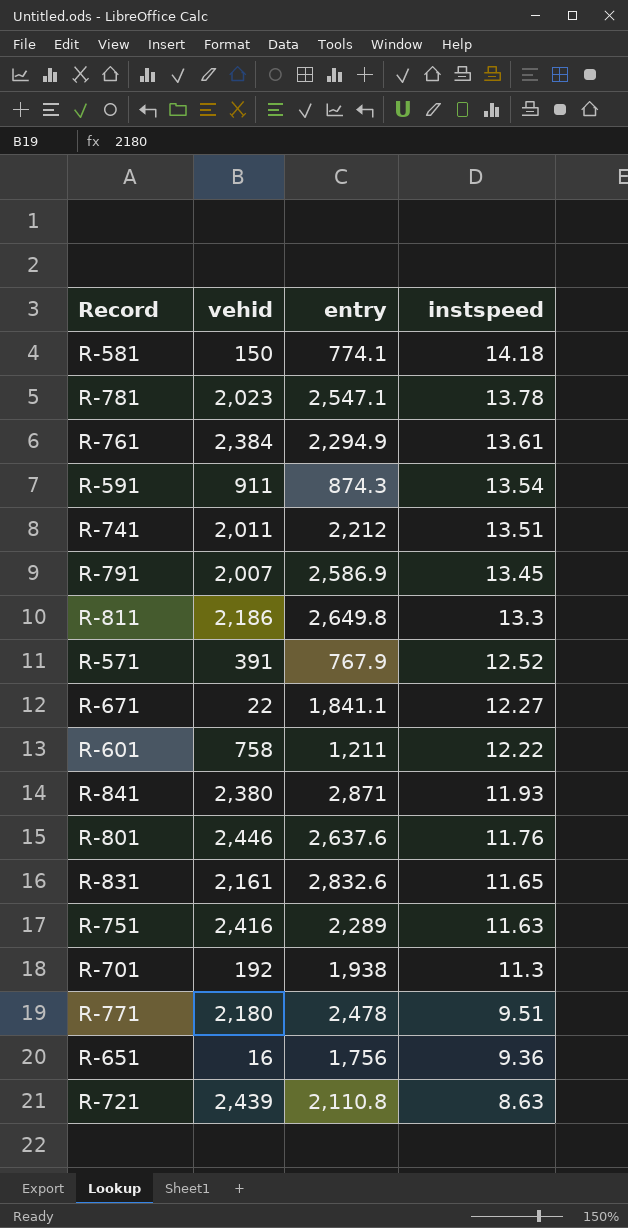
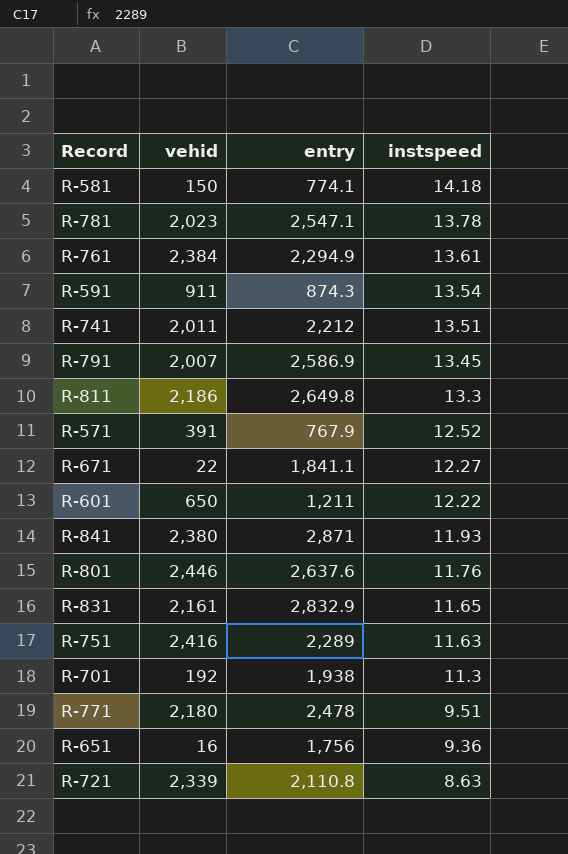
R-601 | vehid: 758 -> 650
R-831 | entry: 2,832.6 -> 2,832.9
R-721 | vehid: 2,439 -> 2,339

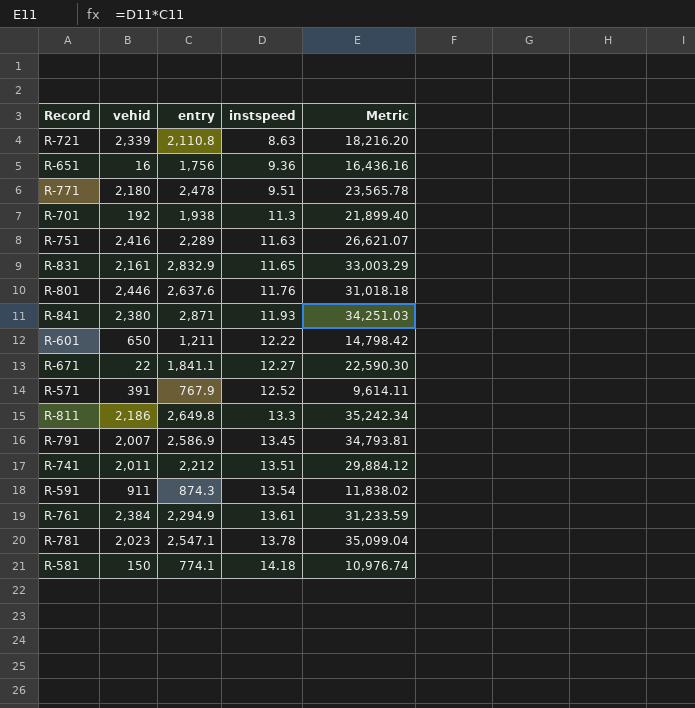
row order: instspeed descending -> instspeed ascending
column Metric | formula: none -> [entry] * [instspeed]

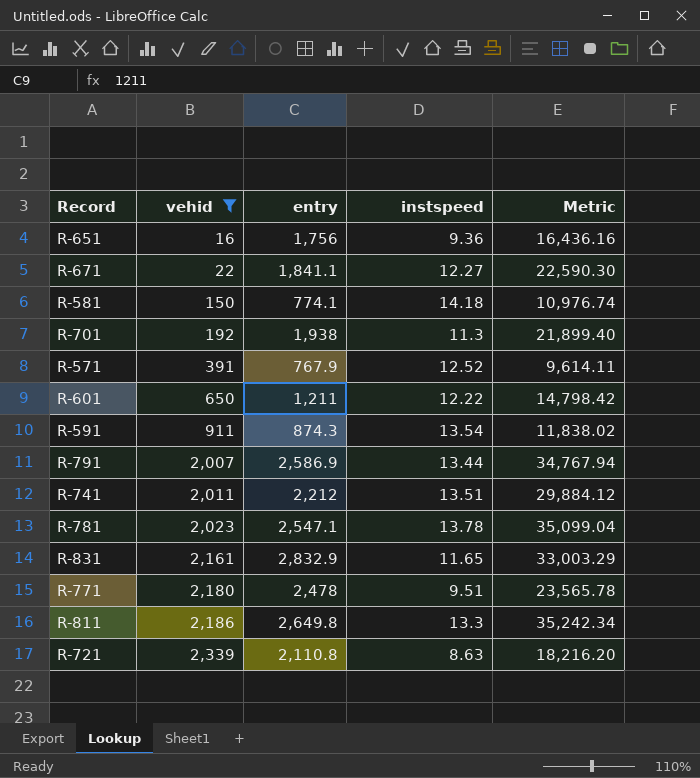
filter: none -> vehid <= 2,339
row order: instspeed ascending -> vehid ascending
R-791 | instspeed: 13.45 -> 13.44
R-791 | Metric: 34,793.81 -> 34,767.94

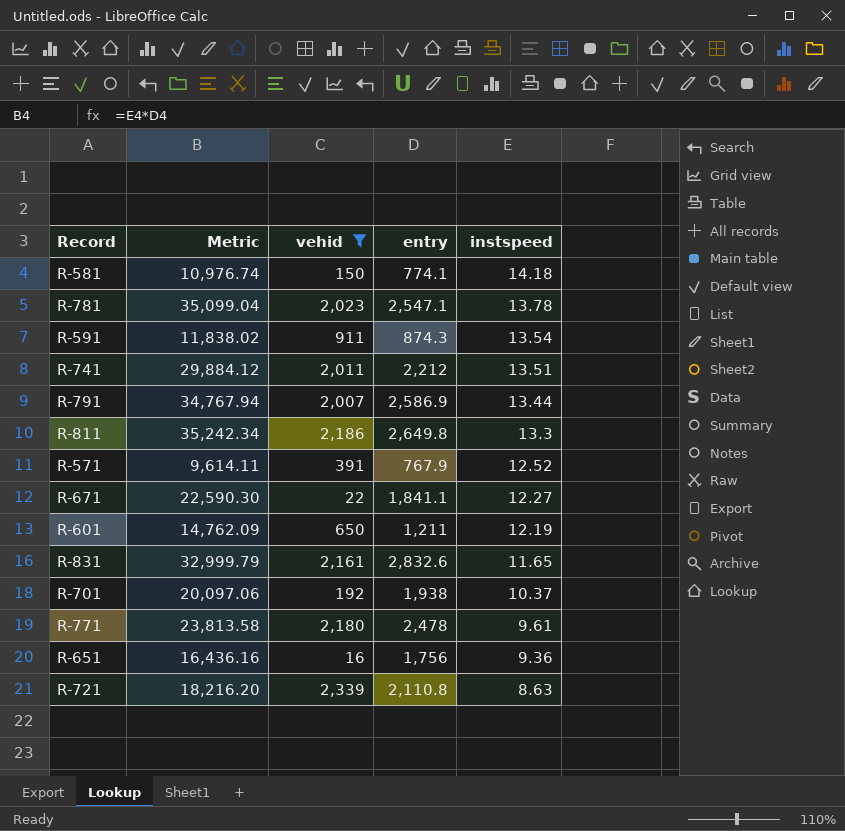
row order: vehid ascending -> instspeed descending
column Metric | position: 5 -> 2
R-601 | Metric: 14,798.42 -> 14,762.09
R-601 | instspeed: 12.22 -> 12.19
R-831 | Metric: 33,003.29 -> 32,999.79
R-831 | entry: 2,832.9 -> 2,832.6
R-701 | Metric: 21,899.40 -> 20,097.06
R-701 | instspeed: 11.3 -> 10.37
R-771 | Metric: 23,565.78 -> 23,813.58
R-771 | instspeed: 9.51 -> 9.61

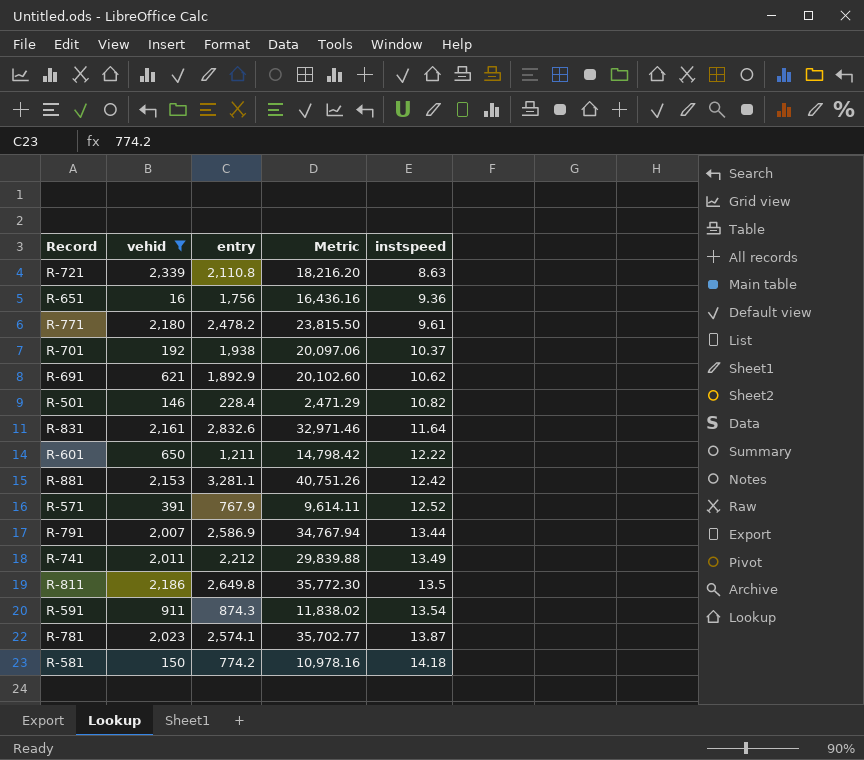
row order: instspeed descending -> instspeed ascending
column Metric | position: 2 -> 4
row R-671: 22,590.30 | 22 | 1,841.1 | 12.27 -> none
R-771 | entry: 2,478 -> 2,478.2
R-771 | Metric: 23,813.58 -> 23,815.50
row R-691: none -> 621 | 1,892.9 | 20,102.60 | 10.62
row R-501: none -> 146 | 228.4 | 2,471.29 | 10.82
R-831 | Metric: 32,999.79 -> 32,971.46
R-831 | instspeed: 11.65 -> 11.64
R-601 | Metric: 14,762.09 -> 14,798.42
R-601 | instspeed: 12.19 -> 12.22
row R-881: none -> 2,153 | 3,281.1 | 40,751.26 | 12.42
R-741 | Metric: 29,884.12 -> 29,839.88
R-741 | instspeed: 13.51 -> 13.49
R-811 | Metric: 35,242.34 -> 35,772.30
R-811 | instspeed: 13.3 -> 13.5
R-781 | entry: 2,547.1 -> 2,574.1
R-781 | Metric: 35,099.04 -> 35,702.77
R-781 | instspeed: 13.78 -> 13.87
R-581 | entry: 774.1 -> 774.2
R-581 | Metric: 10,976.74 -> 10,978.16

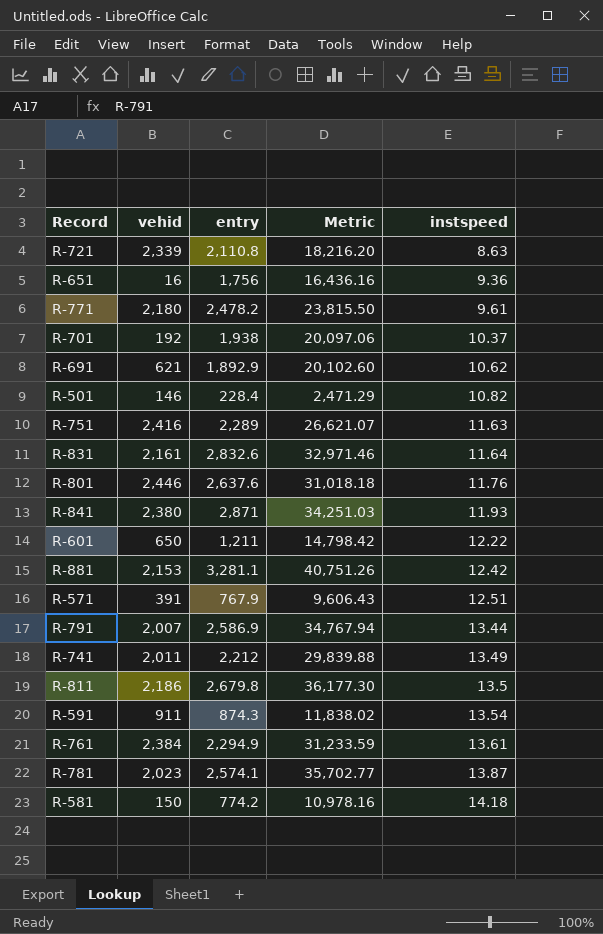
filter: vehid <= 2,339 -> none
R-571 | Metric: 9,614.11 -> 9,606.43
R-571 | instspeed: 12.52 -> 12.51
R-811 | entry: 2,649.8 -> 2,679.8
R-811 | Metric: 35,772.30 -> 36,177.30

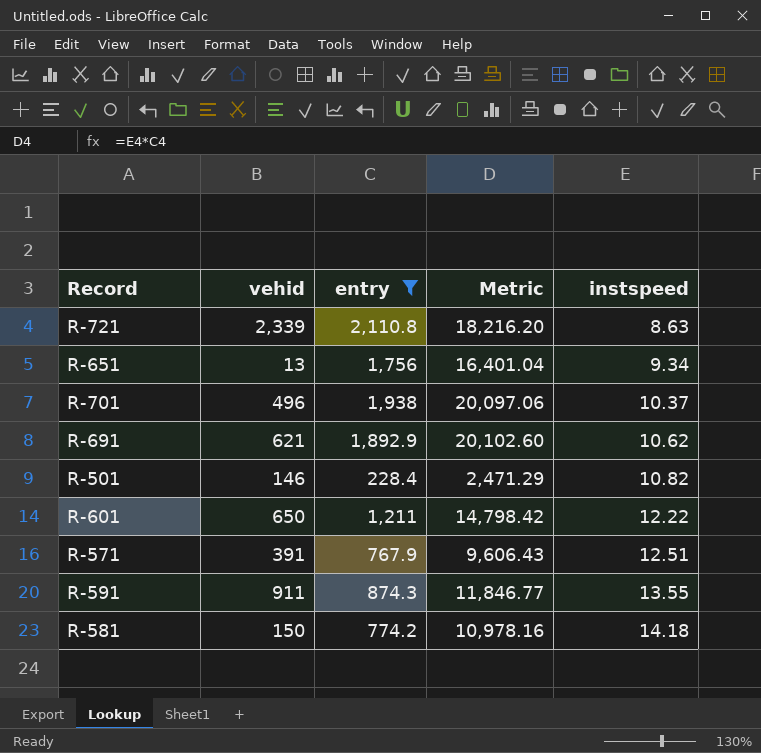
filter: none -> entry <= 2,110.8
R-651 | vehid: 16 -> 13
R-651 | Metric: 16,436.16 -> 16,401.04
R-651 | instspeed: 9.36 -> 9.34
R-701 | vehid: 192 -> 496
R-591 | Metric: 11,838.02 -> 11,846.77
R-591 | instspeed: 13.54 -> 13.55

